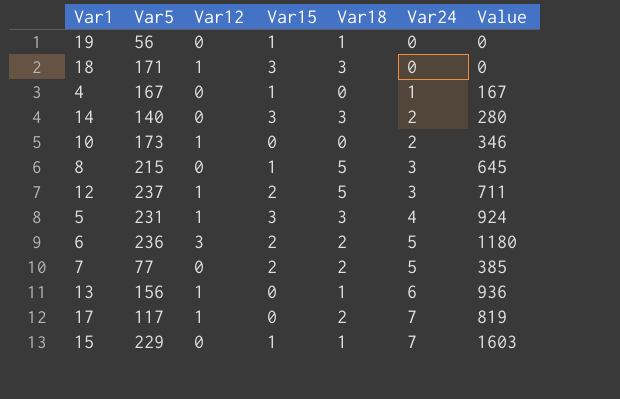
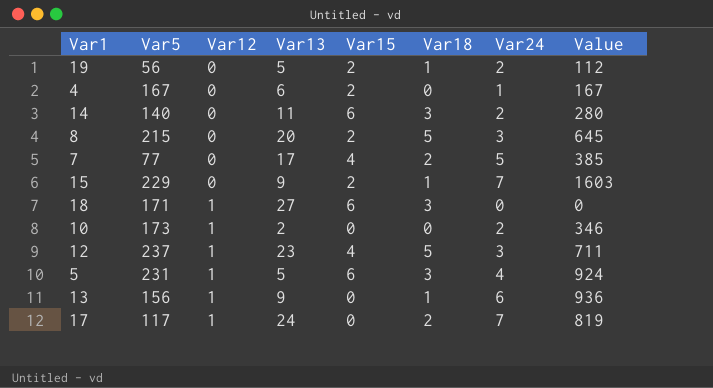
row order: Var24 ascending -> Var12 ascending
column Var13 | position: none -> 4
row 6: 236 | 3 | 2 | 2 | 5 | 1180 -> none
19 | Var15: 1 -> 2
19 | Var24: 0 -> 2
19 | Value: 0 -> 112
4 | Var15: 1 -> 2
14 | Var15: 3 -> 6
8 | Var15: 1 -> 2
7 | Var15: 2 -> 4
15 | Var15: 1 -> 2
18 | Var15: 3 -> 6
12 | Var15: 2 -> 4
5 | Var15: 3 -> 6

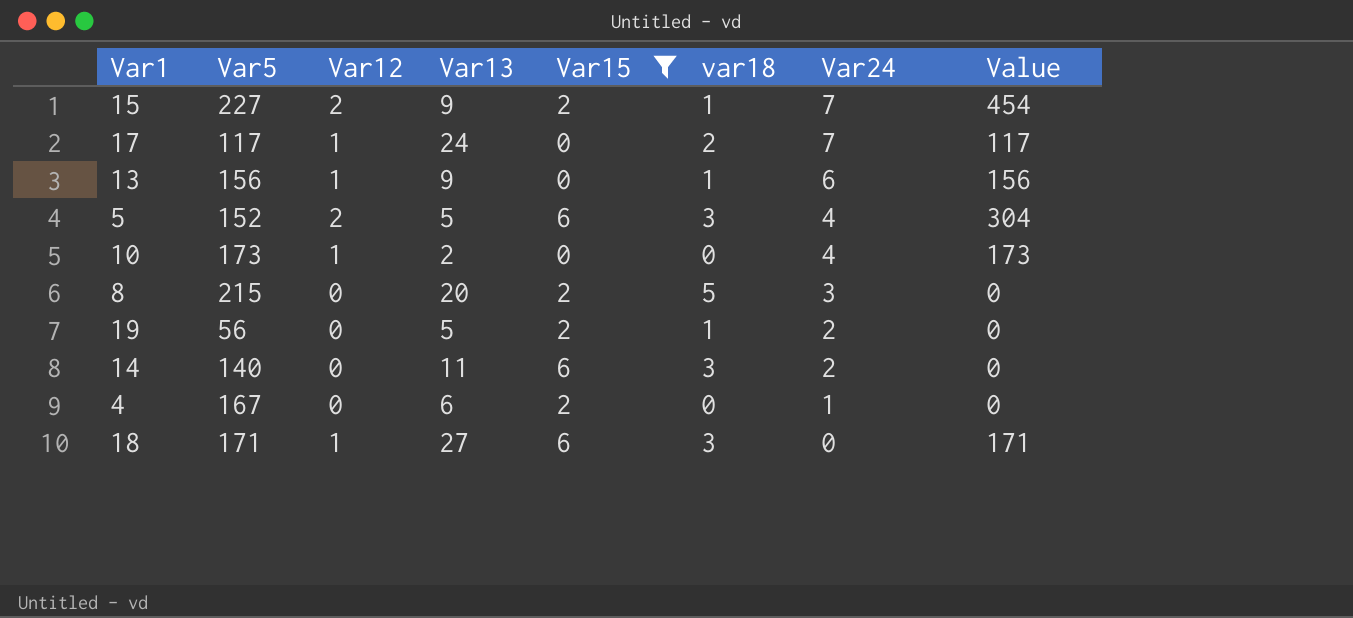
filter: none -> Var15 != 4
row order: Var12 ascending -> Var24 descending
column name: Var18 -> var18
column Value | formula: [Var5] * [Var24] -> [Var5] * [Var12]
15 | Var5: 229 -> 227
15 | Var12: 0 -> 2
5 | Var5: 231 -> 152
5 | Var12: 1 -> 2
10 | Var24: 2 -> 4

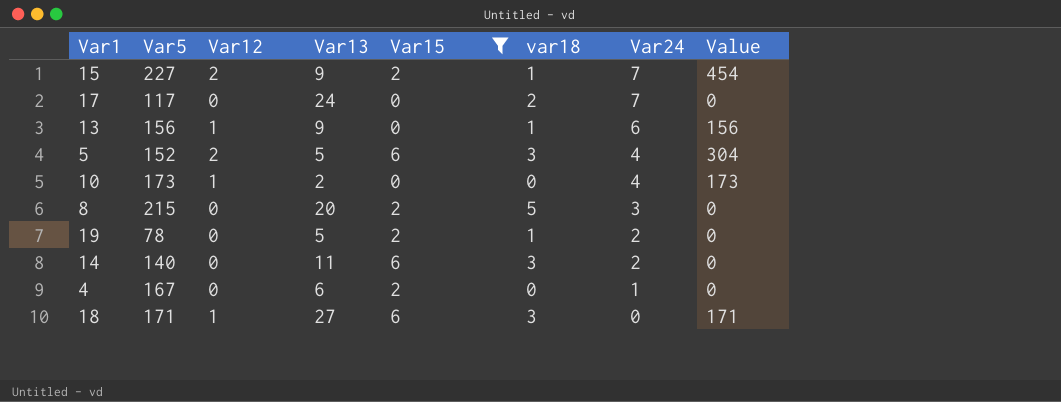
17 | Var12: 1 -> 0
17 | Value: 117 -> 0
19 | Var5: 56 -> 78

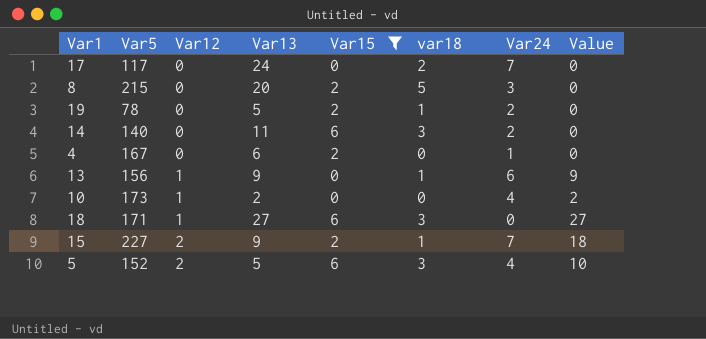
row order: Var24 descending -> Var12 ascending
column Value | formula: [Var5] * [Var12] -> [Var12] * [Var13]

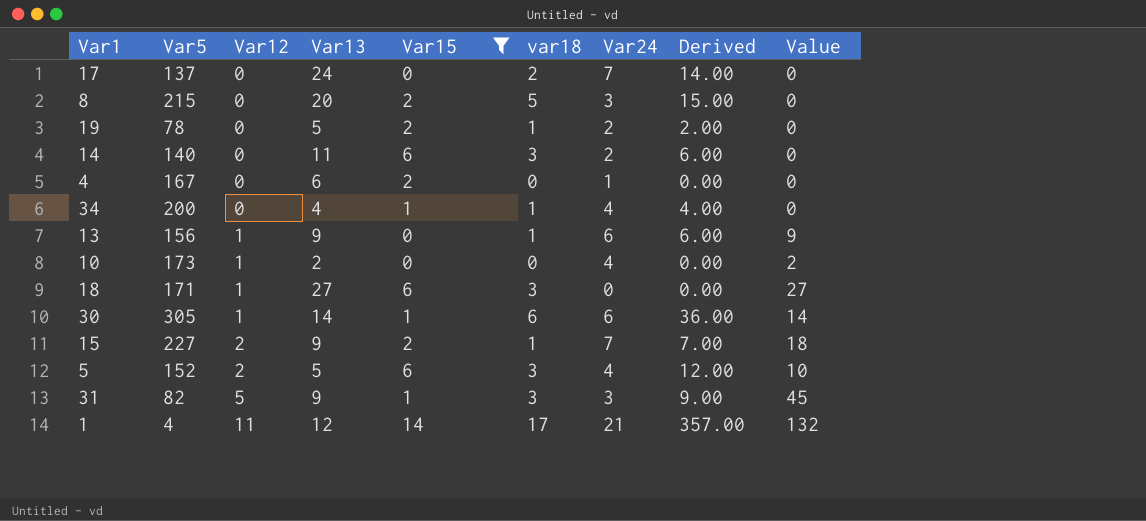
column Derived | formula: none -> [var18] * [Var24]
17 | Var5: 117 -> 137
row 34: none -> 200 | 0 | 4 | 1 | 1 | 4 | 4.00 | 0
row 30: none -> 305 | 1 | 14 | 1 | 6 | 6 | 36.00 | 14
row 31: none -> 82 | 5 | 9 | 1 | 3 | 3 | 9.00 | 45
row 1: none -> 4 | 11 | 12 | 14 | 17 | 21 | 357.00 | 132

